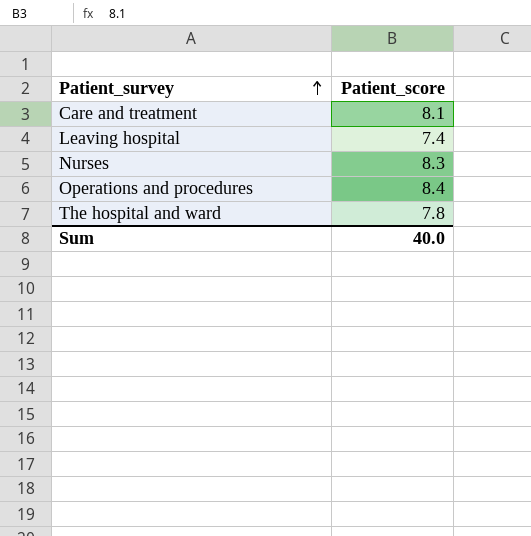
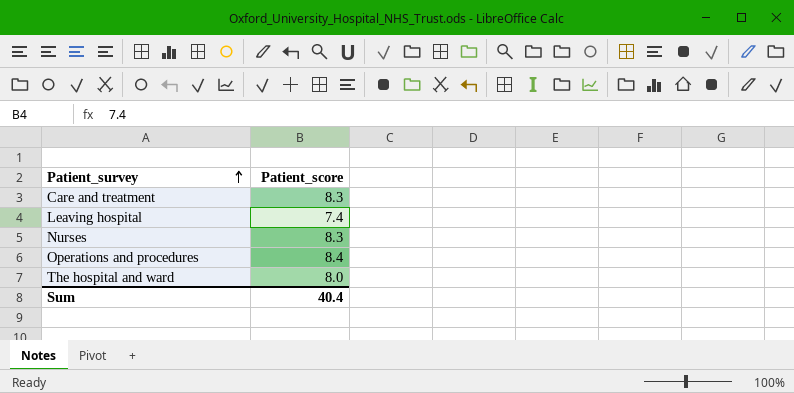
Care and treatment | Patient_score: 8.1 -> 8.3
The hospital and ward | Patient_score: 7.8 -> 8.0
Sum | Patient_score: 40.0 -> 40.4

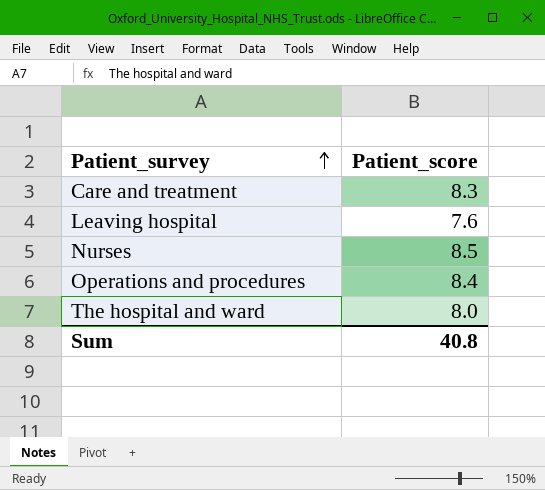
Leaving hospital | Patient_score: 7.4 -> 7.6
Nurses | Patient_score: 8.3 -> 8.5
Sum | Patient_score: 40.4 -> 40.8

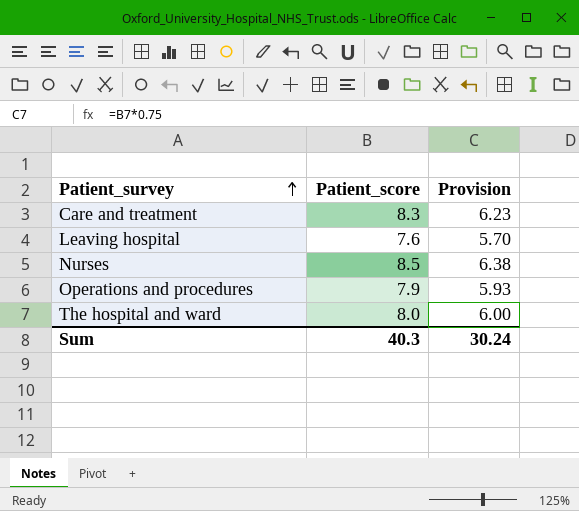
column Provision | formula: none -> [Patient_score] * 0.75
Operations and procedures | Patient_score: 8.4 -> 7.9
Sum | Patient_score: 40.8 -> 40.3

